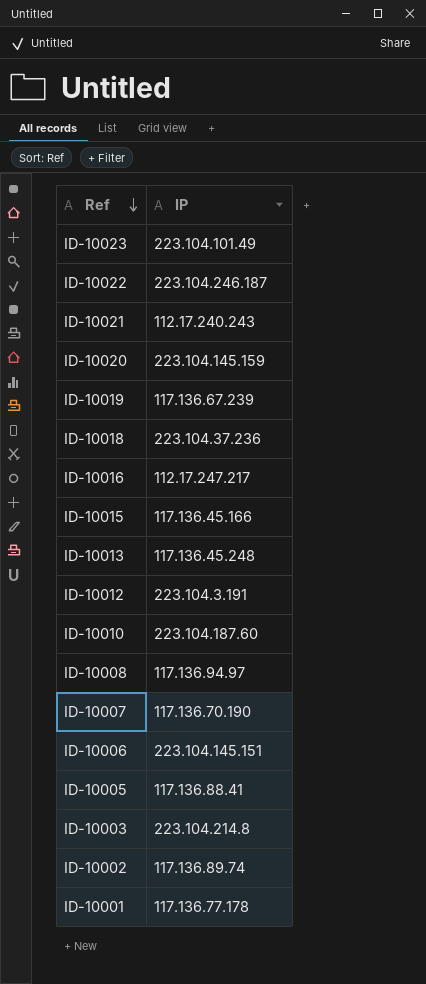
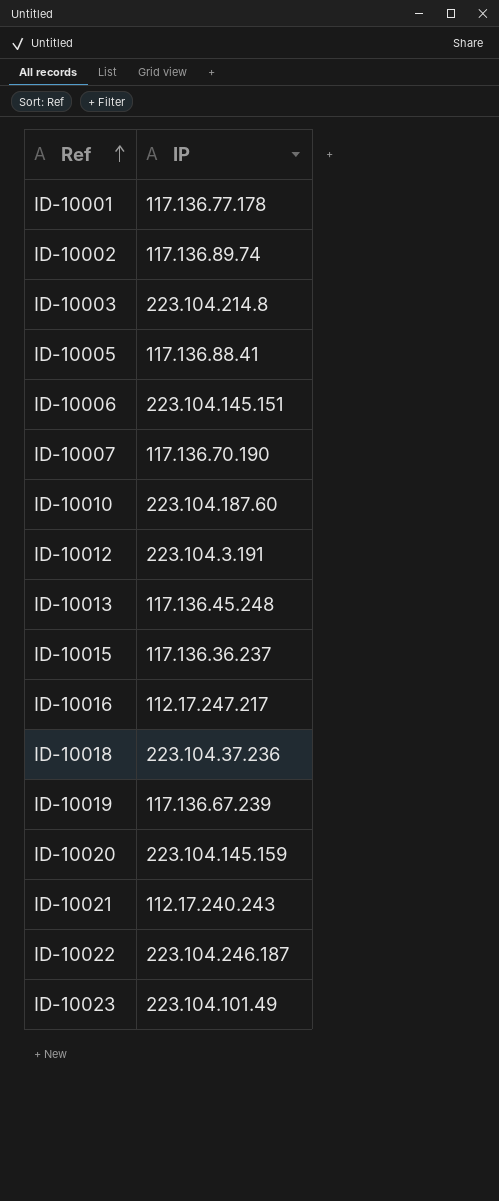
row order: Ref descending -> Ref ascending
row ID-10008: 117.136.94.97 -> none
ID-10015 | IP: 117.136.45.166 -> 117.136.36.237

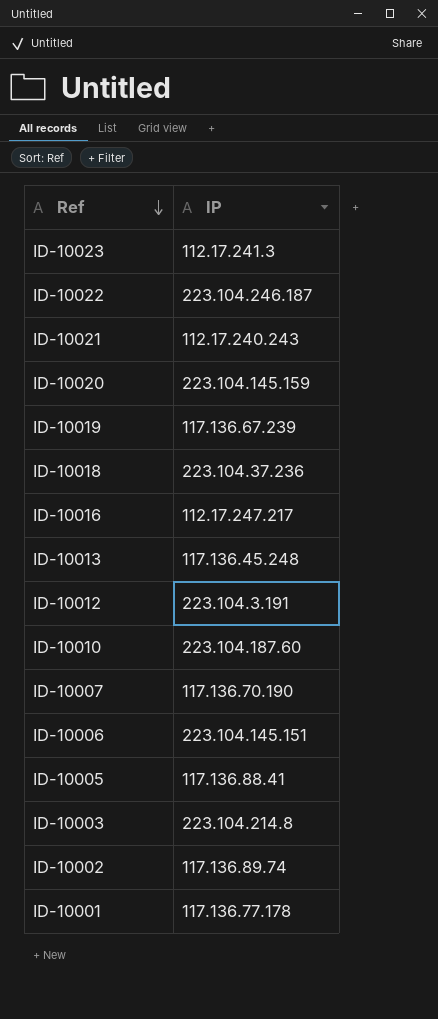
row order: Ref ascending -> Ref descending
row ID-10015: 117.136.36.237 -> none
ID-10023 | IP: 223.104.101.49 -> 112.17.241.3

